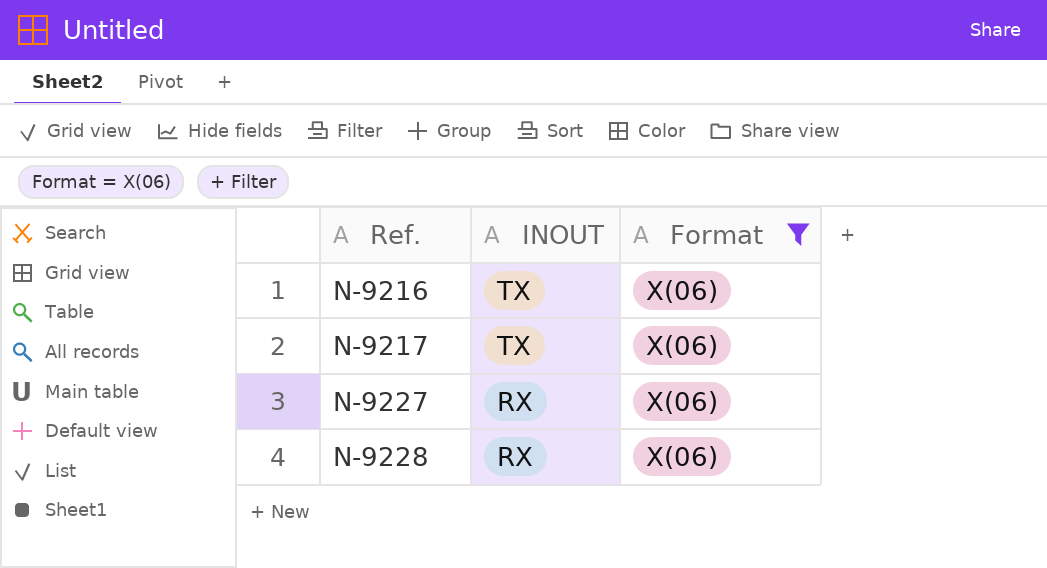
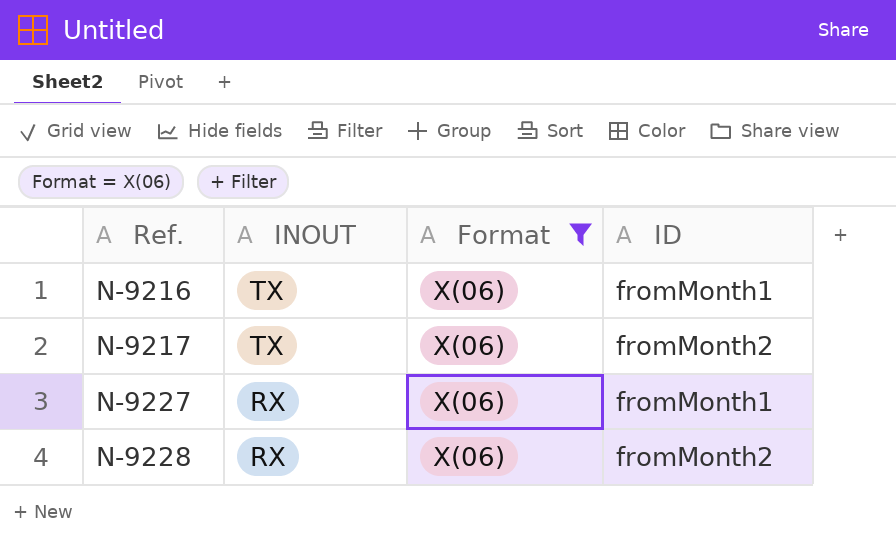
column ID | position: none -> 4

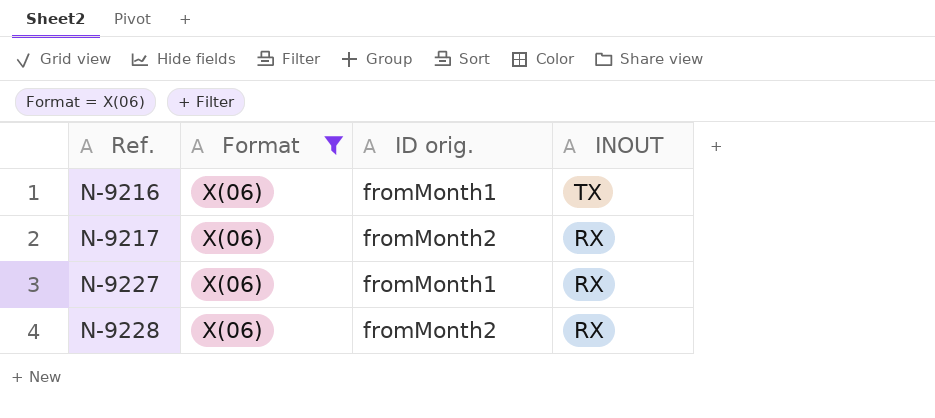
column name: ID -> ID orig.
column INOUT | position: 2 -> 4
N-9217 | INOUT: TX -> RX

